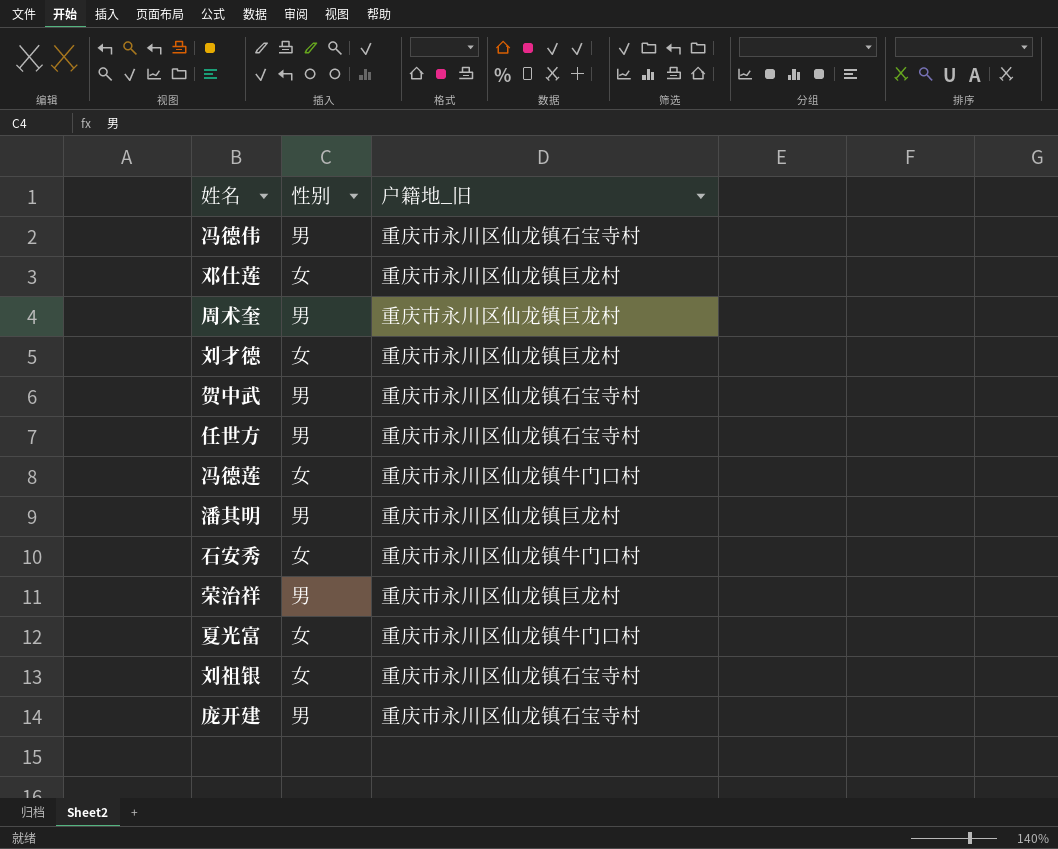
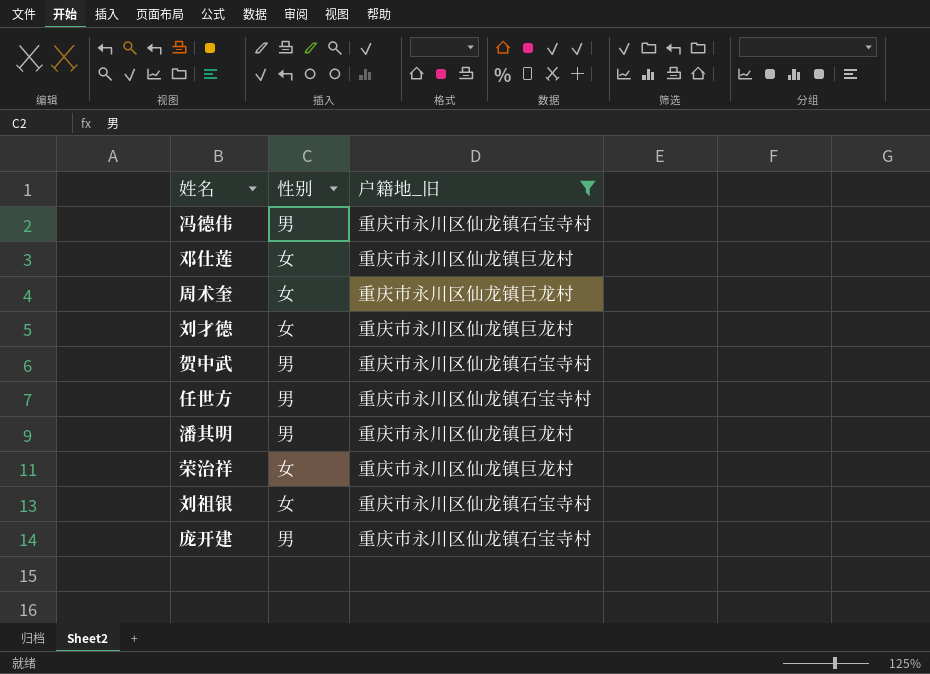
filter: none -> 户籍地_旧 != 重庆市永川区仙龙镇牛门口村
周术奎 | 性别: 男 -> 女
荣治祥 | 性别: 男 -> 女

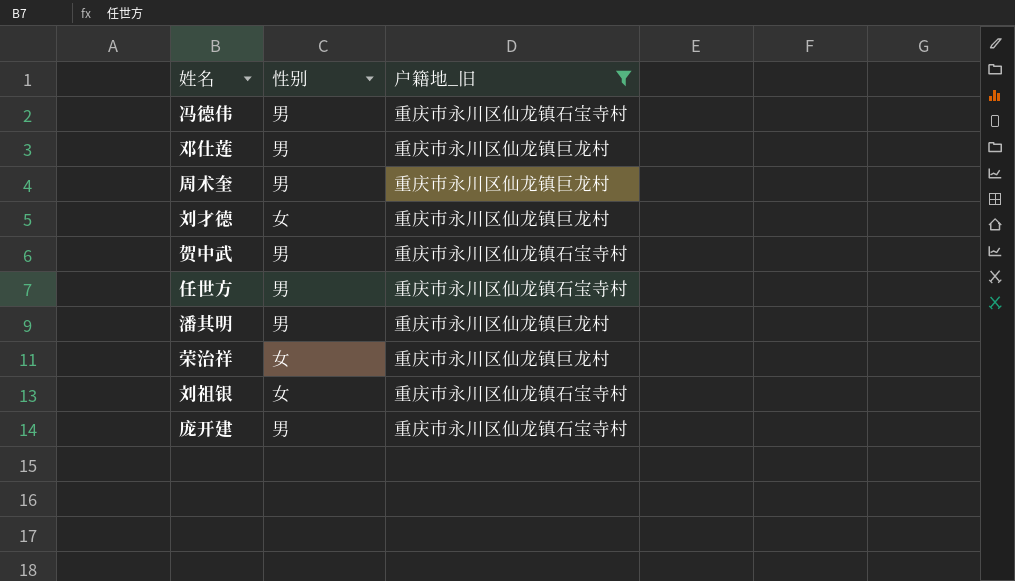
邓仕莲 | 性别: 女 -> 男
周术奎 | 性别: 女 -> 男

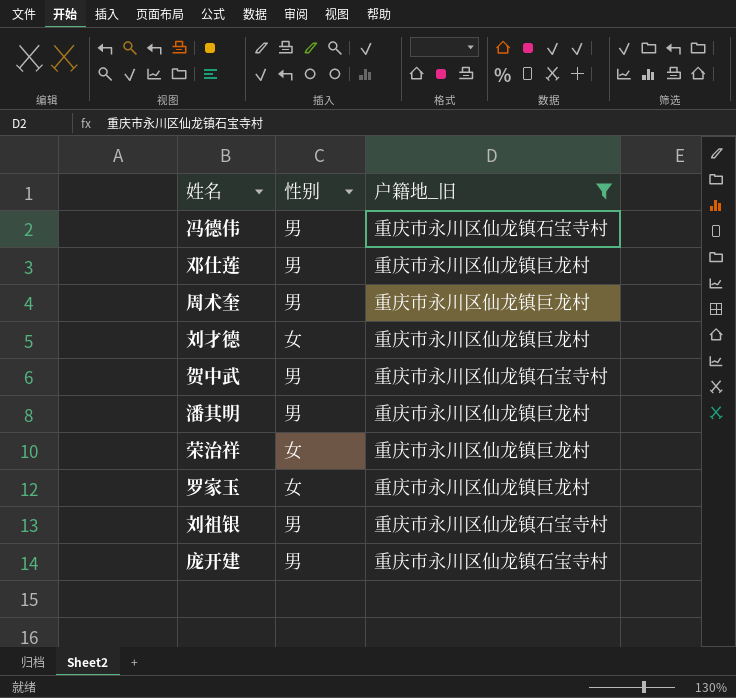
row 任世方: 男 | 重庆市永川区仙龙镇石宝寺村 -> none
row 罗家玉: none -> 女 | 重庆市永川区仙龙镇巨龙村
刘祖银 | 性别: 女 -> 男

